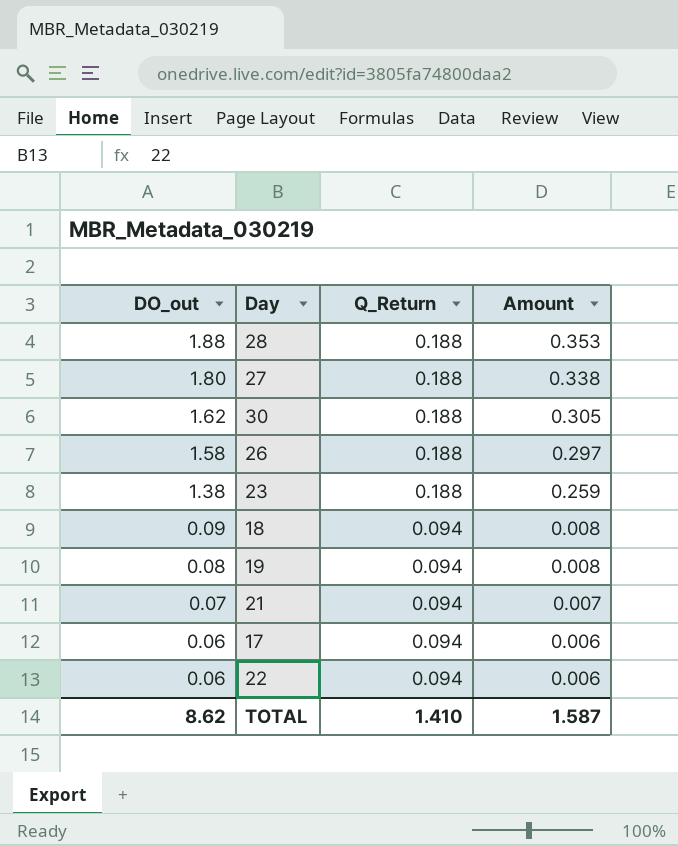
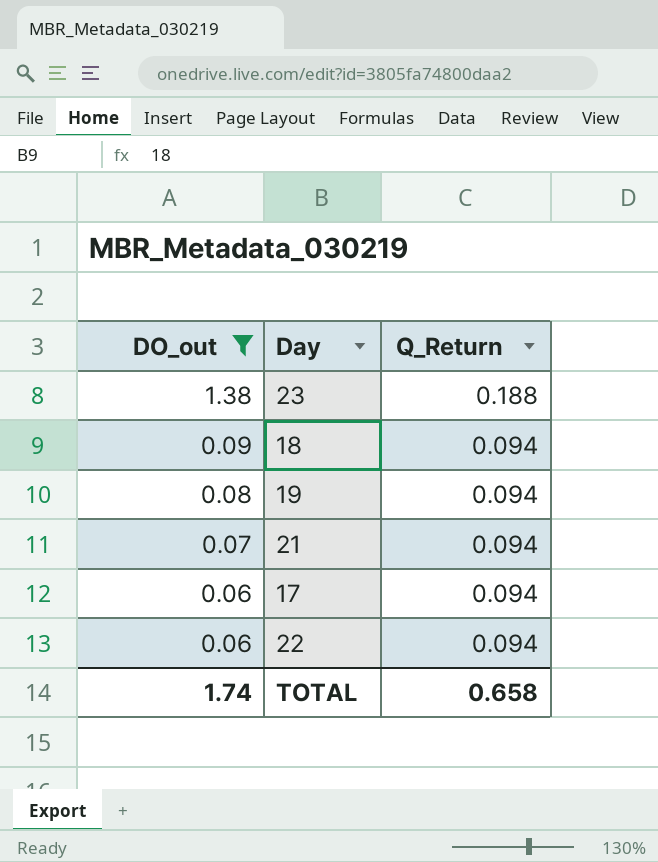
filter: none -> DO_out <= 1.38
column Amount | formula: [DO_out] * [Q_Return] -> none
TOTAL | DO_out: 8.62 -> 1.74
TOTAL | Q_Return: 1.410 -> 0.658

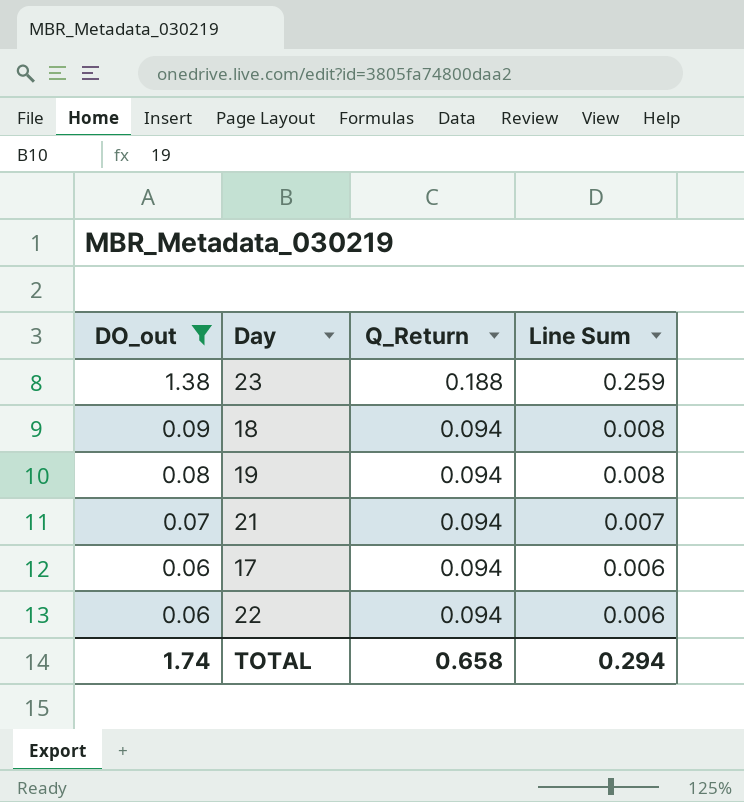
column Line Sum | formula: none -> [DO_out] * [Q_Return]

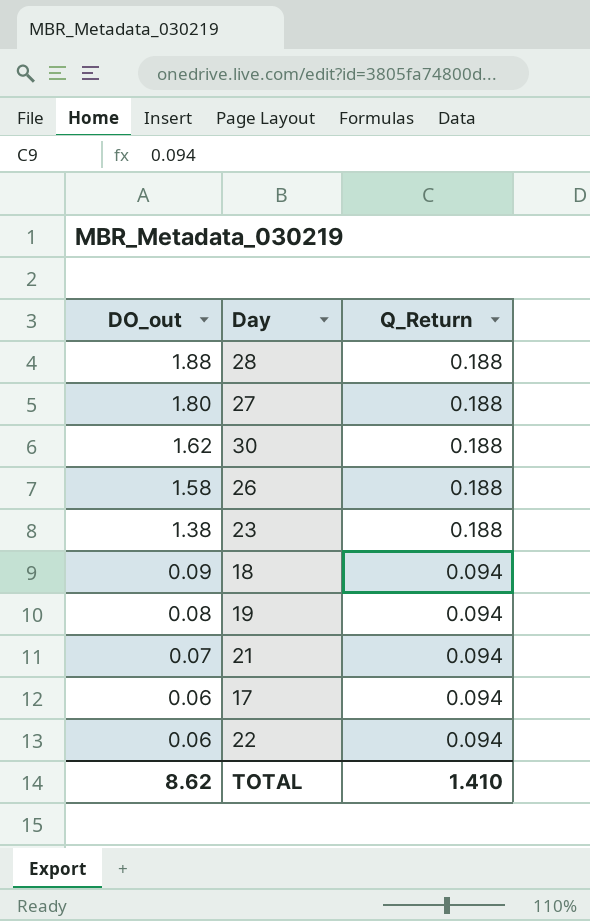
filter: DO_out <= 1.38 -> none
column Line Sum | formula: [DO_out] * [Q_Return] -> none
TOTAL | DO_out: 1.74 -> 8.62
TOTAL | Q_Return: 0.658 -> 1.410

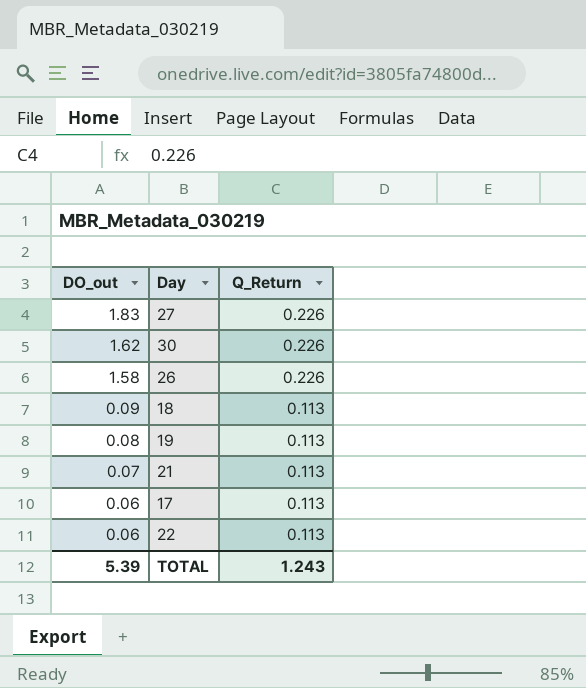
row 28: 1.88 | 0.188 -> none
row 23: 1.38 | 0.188 -> none
27 | DO_out: 1.80 -> 1.83
27 | Q_Return: 0.188 -> 0.226
30 | Q_Return: 0.188 -> 0.226
26 | Q_Return: 0.188 -> 0.226
18 | Q_Return: 0.094 -> 0.113
19 | Q_Return: 0.094 -> 0.113
21 | Q_Return: 0.094 -> 0.113
17 | Q_Return: 0.094 -> 0.113
22 | Q_Return: 0.094 -> 0.113
TOTAL | DO_out: 8.62 -> 5.39
TOTAL | Q_Return: 1.410 -> 1.243

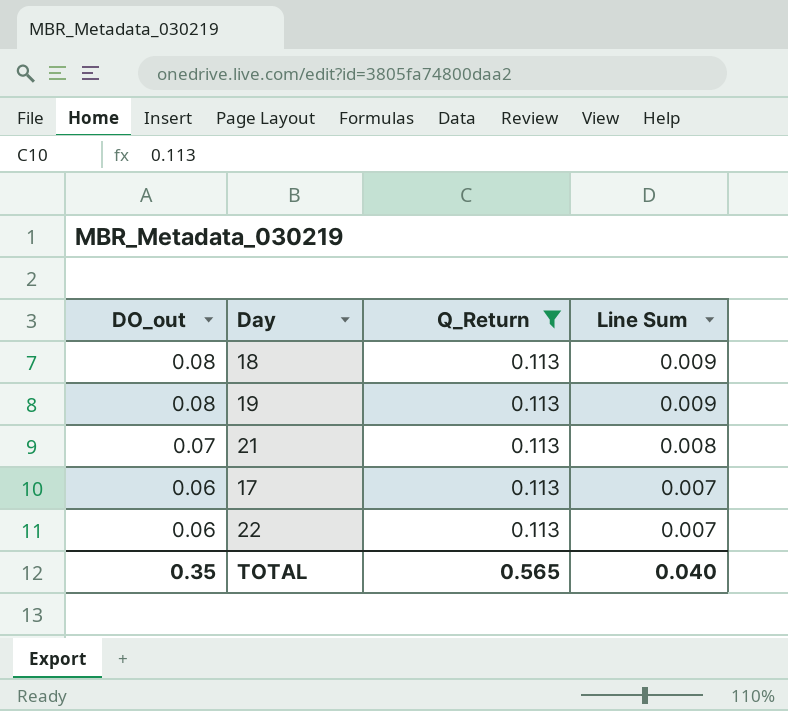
filter: none -> Q_Return = 0.113
column Line Sum | formula: none -> [DO_out] * [Q_Return]
18 | DO_out: 0.09 -> 0.08
TOTAL | DO_out: 5.39 -> 0.35
TOTAL | Q_Return: 1.243 -> 0.565

